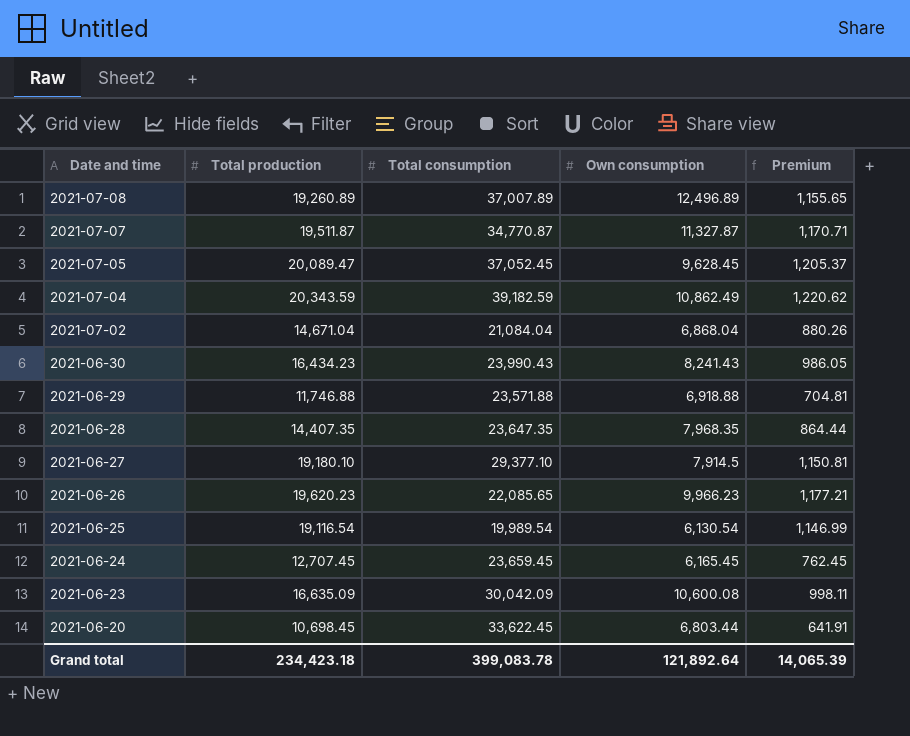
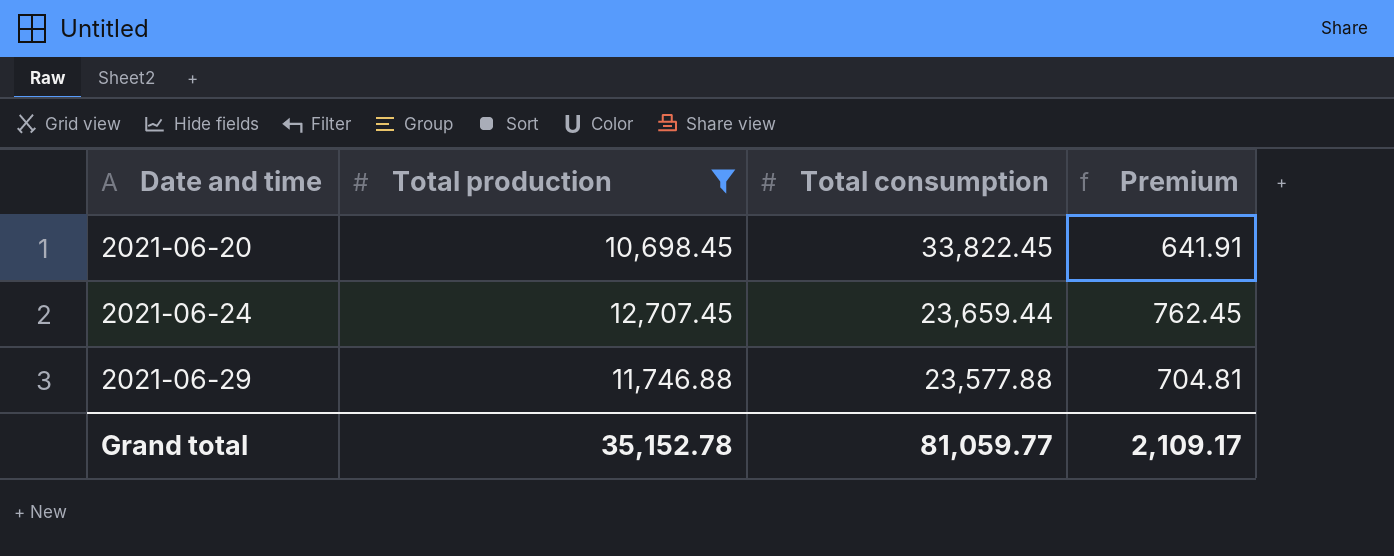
filter: none -> Total production <= 12,707.45
row order: Date and time descending -> Date and time ascending
column Own consumption | position: 4 -> none
2021-06-20 | Total consumption: 33,622.45 -> 33,822.45
2021-06-24 | Total consumption: 23,659.45 -> 23,659.44
2021-06-29 | Total consumption: 23,571.88 -> 23,577.88
Grand total | Total production: 234,423.18 -> 35,152.78
Grand total | Total consumption: 399,083.78 -> 81,059.77
Grand total | Premium: 14,065.39 -> 2,109.17

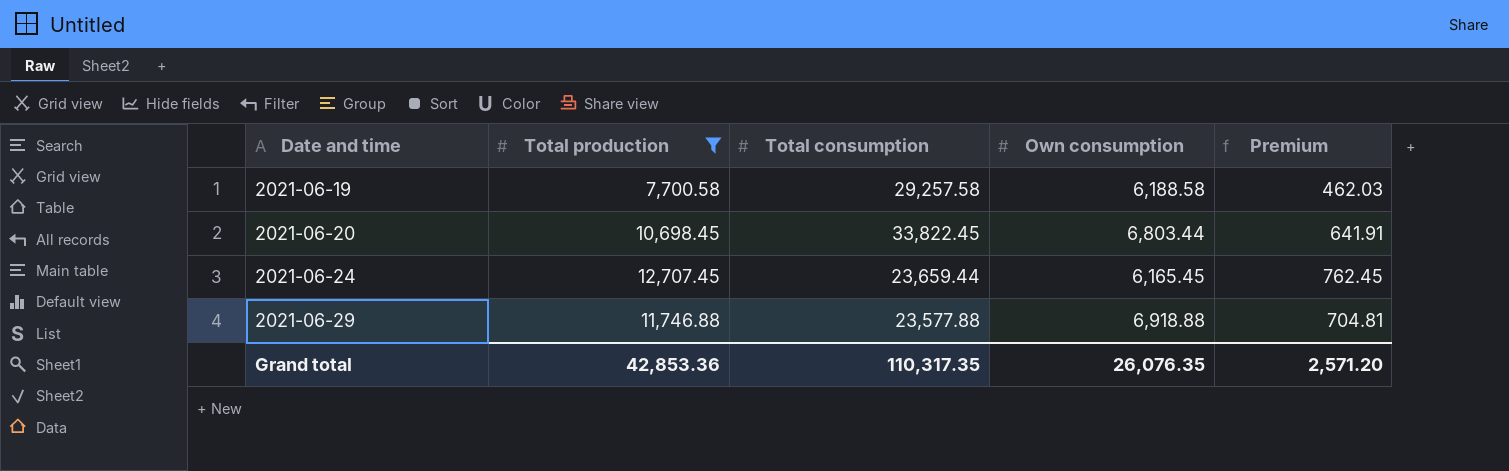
column Own consumption | position: none -> 4
row 2021-06-19: none -> 7,700.58 | 29,257.58 | 6,188.58 | 462.03
Grand total | Total production: 35,152.78 -> 42,853.36
Grand total | Total consumption: 81,059.77 -> 110,317.35
Grand total | Premium: 2,109.17 -> 2,571.20

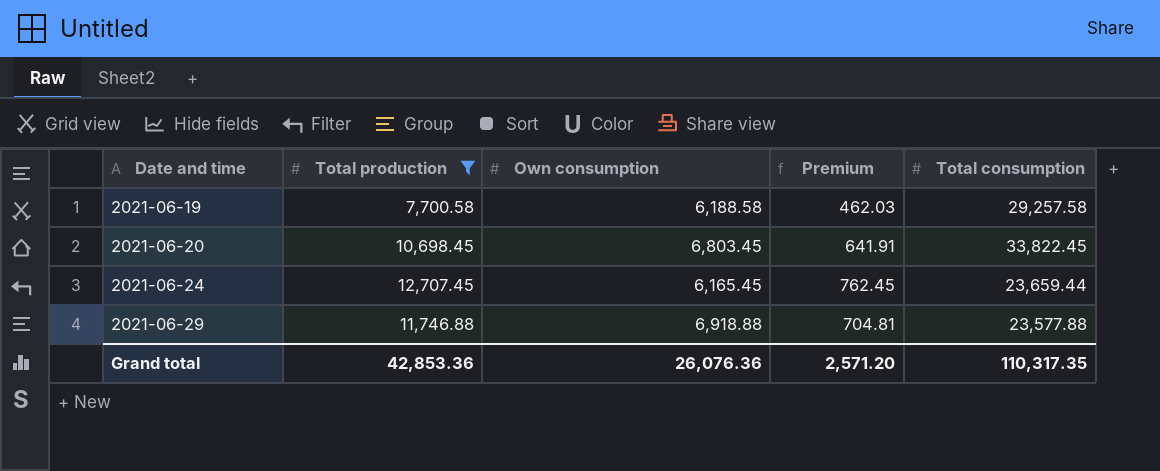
column Total consumption | position: 3 -> 5
2021-06-20 | Own consumption: 6,803.44 -> 6,803.45
Grand total | Own consumption: 26,076.35 -> 26,076.36

